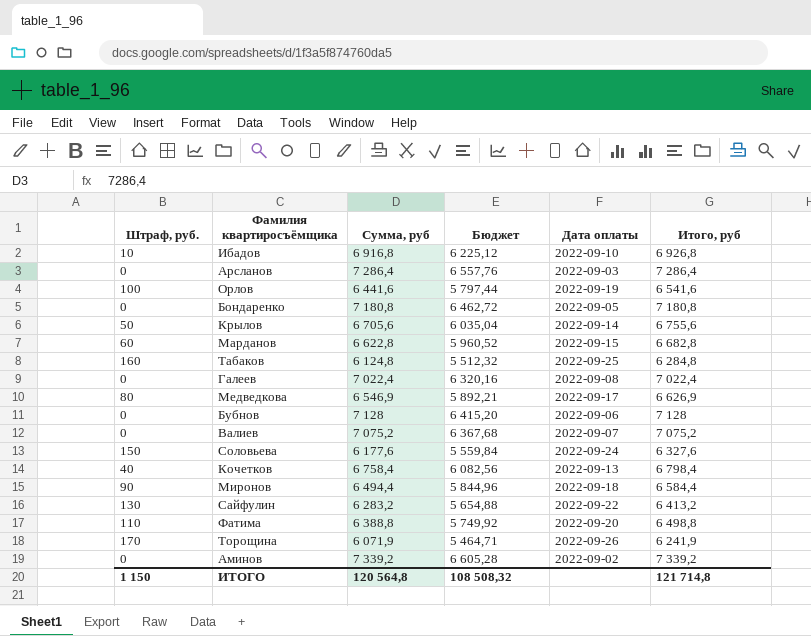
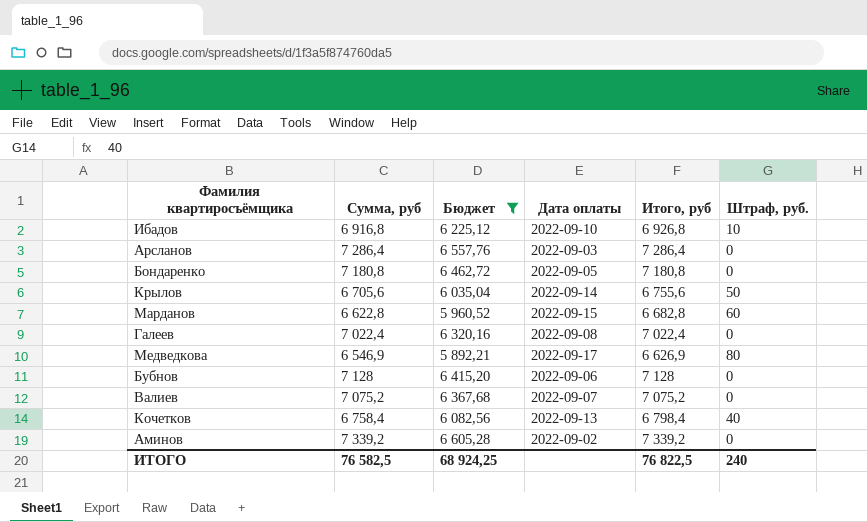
filter: none -> Бюджет >= 5 892,21
column Штраф, руб. | position: 1 -> 6
ИТОГО | Сумма, руб: 120 564,8 -> 76 582,5
ИТОГО | Бюджет: 108 508,32 -> 68 924,25
ИТОГО | Итого, руб: 121 714,8 -> 76 822,5
ИТОГО | Штраф, руб.: 1 150 -> 240

